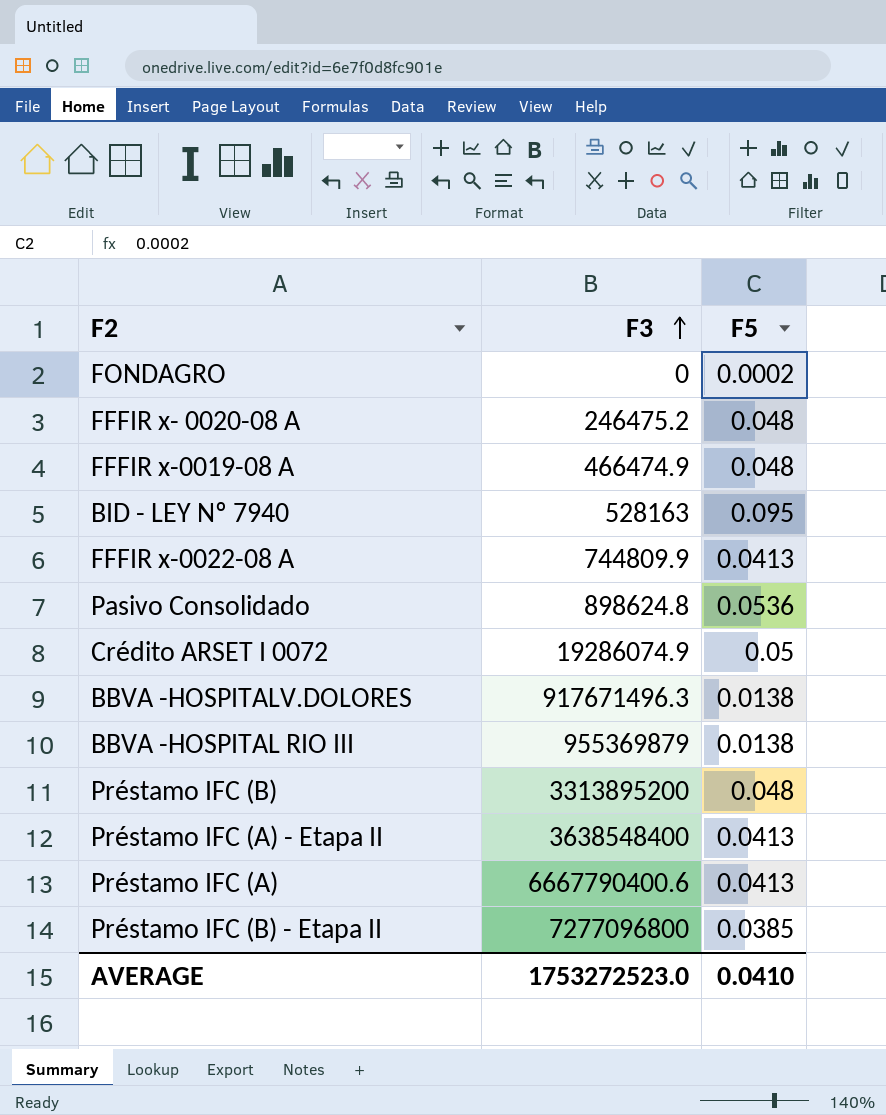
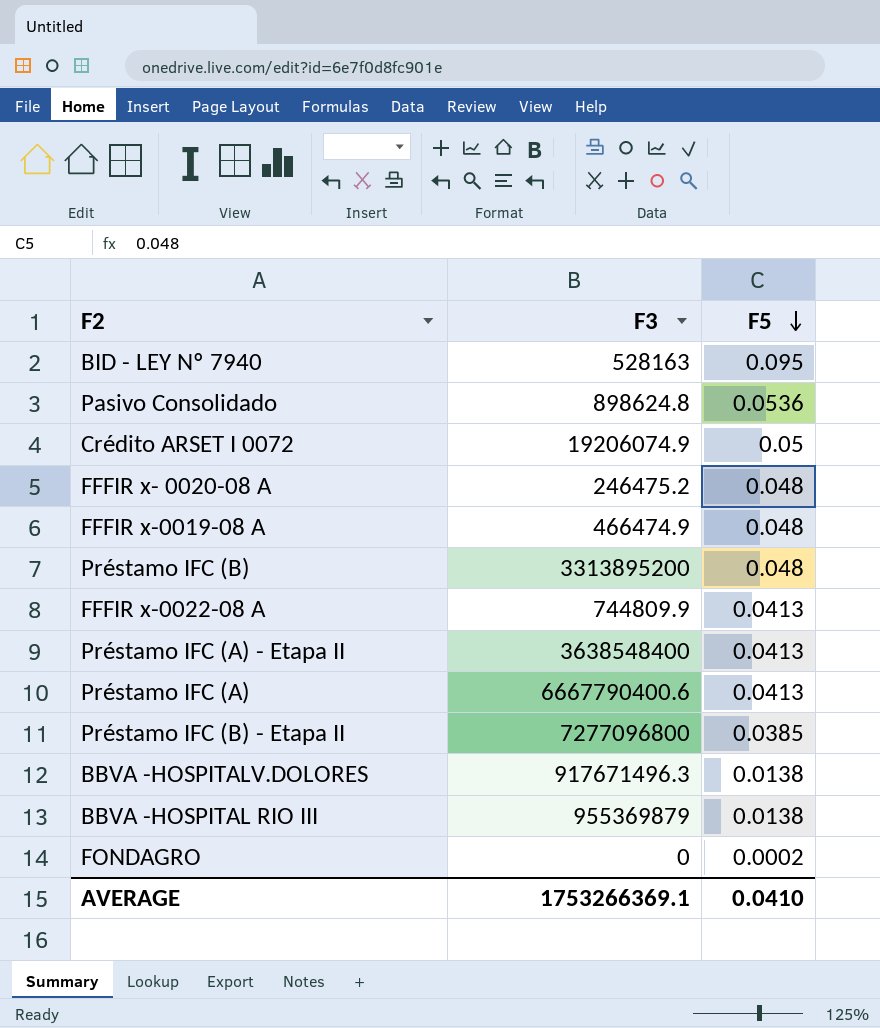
row order: F3 ascending -> F5 descending
Crédito ARSET I 0072 | F3: 19286074.9 -> 19206074.9
AVERAGE | F3: 1753272523.0 -> 1753266369.1

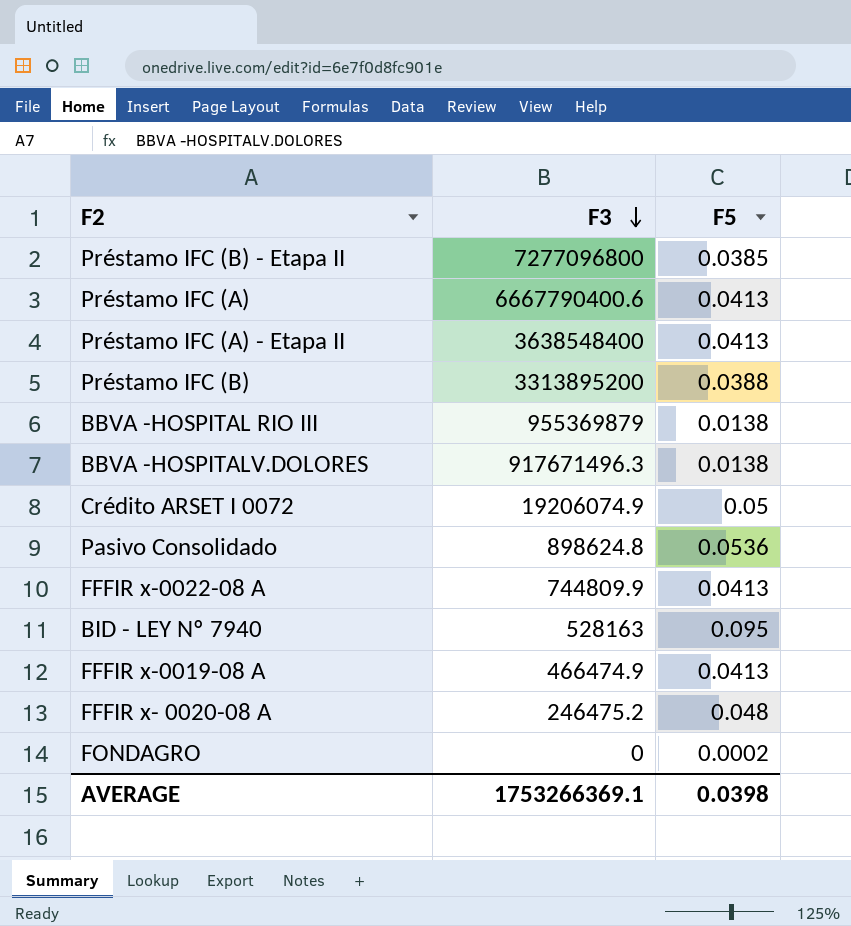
row order: F5 descending -> F3 descending
Préstamo IFC (B) | F5: 0.048 -> 0.0388
FFFIR x-0019-08 A | F5: 0.048 -> 0.0413
AVERAGE | F5: 0.0410 -> 0.0398

